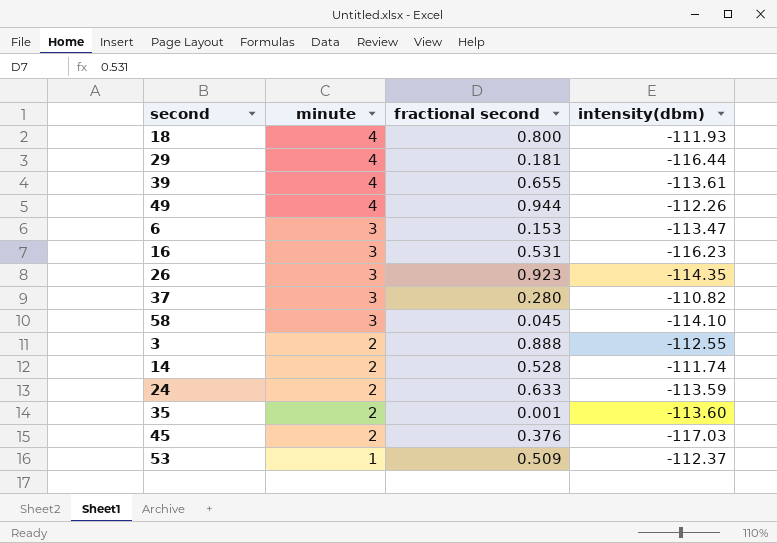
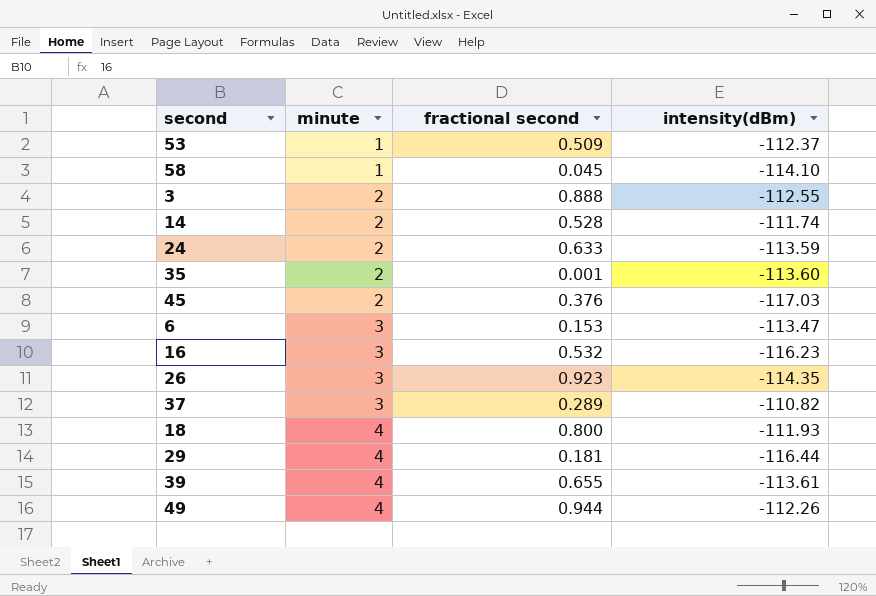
row order: minute descending -> minute ascending
column name: intensity(dbm) -> intensity(dBm)
58 | minute: 3 -> 1
16 | fractional second: 0.531 -> 0.532
37 | fractional second: 0.280 -> 0.289

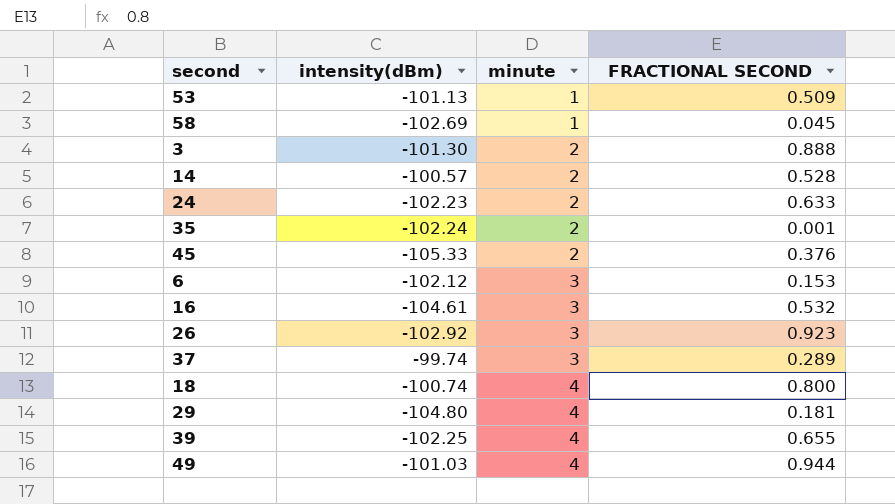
column intensity(dBm) | position: 4 -> 2
column name: fractional second -> FRACTIONAL SECOND
53 | intensity(dBm): -112.37 -> -101.13
58 | intensity(dBm): -114.10 -> -102.69
3 | intensity(dBm): -112.55 -> -101.30
14 | intensity(dBm): -111.74 -> -100.57
24 | intensity(dBm): -113.59 -> -102.23
35 | intensity(dBm): -113.60 -> -102.24
45 | intensity(dBm): -117.03 -> -105.33
6 | intensity(dBm): -113.47 -> -102.12
16 | intensity(dBm): -116.23 -> -104.61
26 | intensity(dBm): -114.35 -> -102.92
37 | intensity(dBm): -110.82 -> -99.74
18 | intensity(dBm): -111.93 -> -100.74
29 | intensity(dBm): -116.44 -> -104.80
39 | intensity(dBm): -113.61 -> -102.25
49 | intensity(dBm): -112.26 -> -101.03

